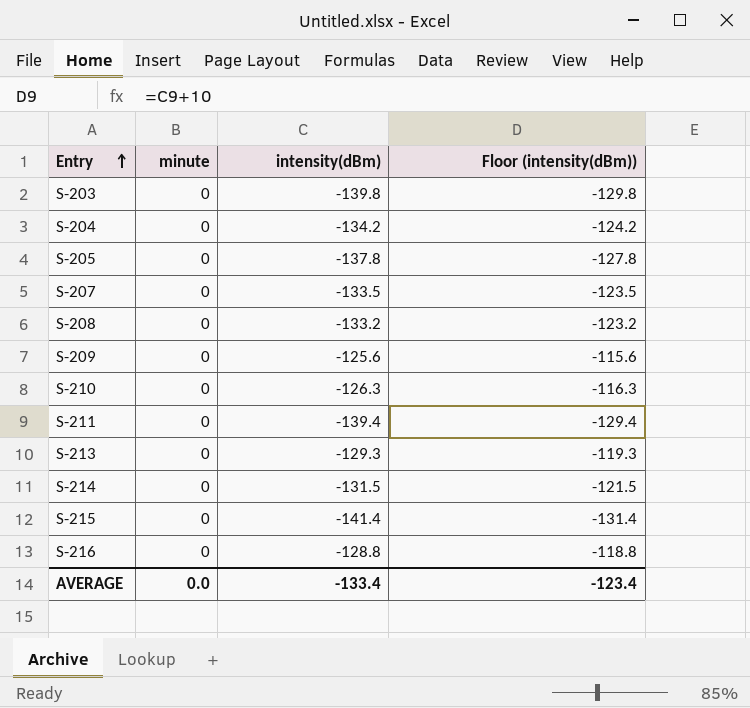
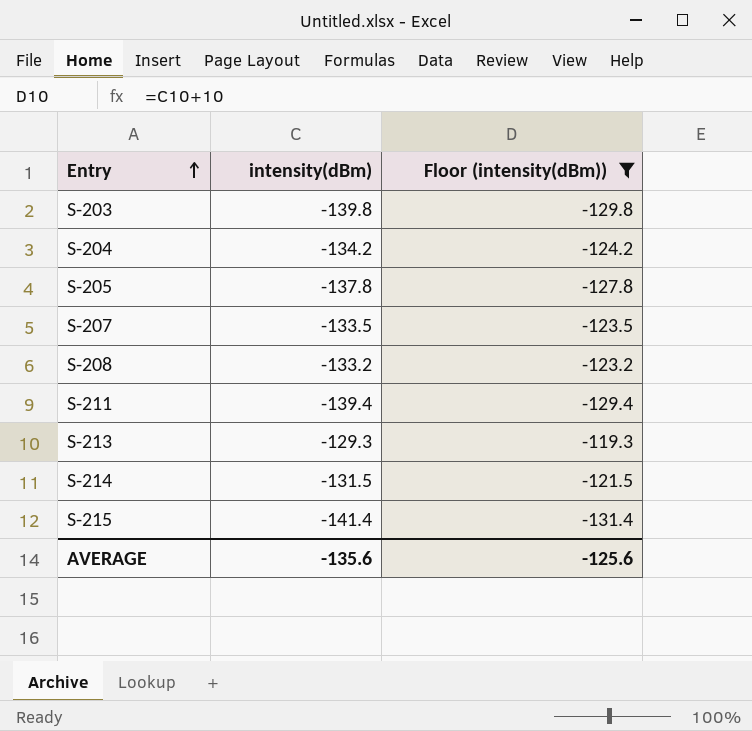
filter: none -> Floor (intensity(dBm)) <= -119.3
column minute | position: 2 -> none
AVERAGE | intensity(dBm): -133.4 -> -135.6
AVERAGE | Floor (intensity(dBm)): -123.4 -> -125.6

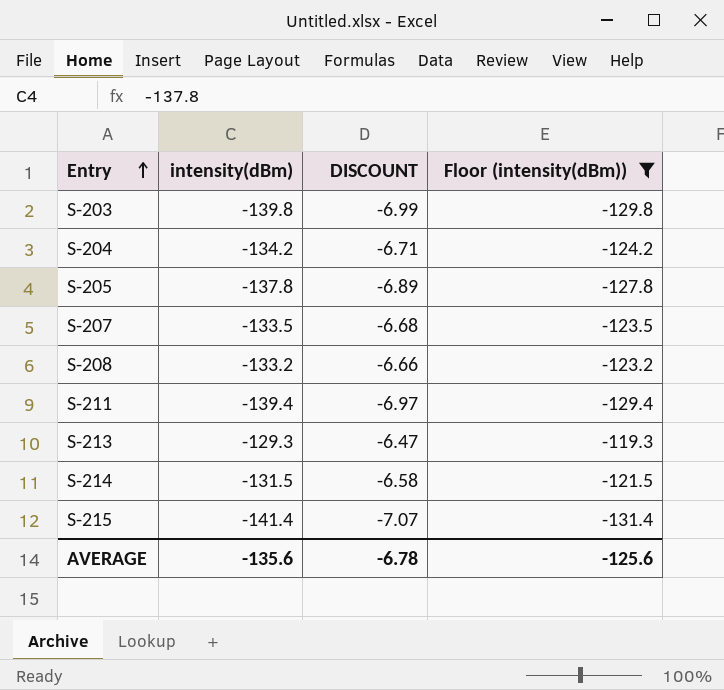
column DISCOUNT | formula: none -> [intensity(dBm)] * 0.05

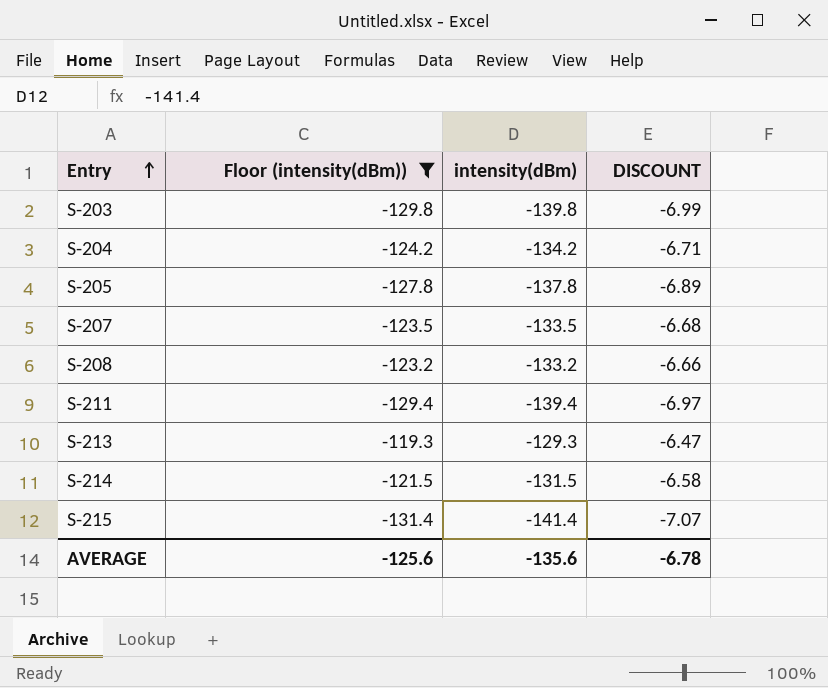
column Floor (intensity(dBm)) | position: 4 -> 2

